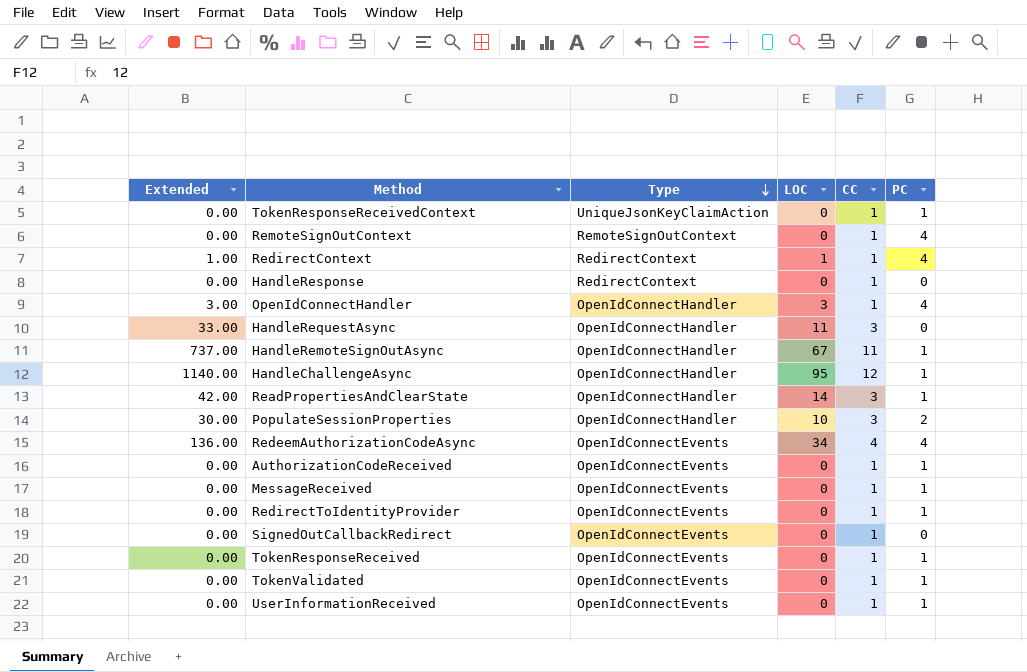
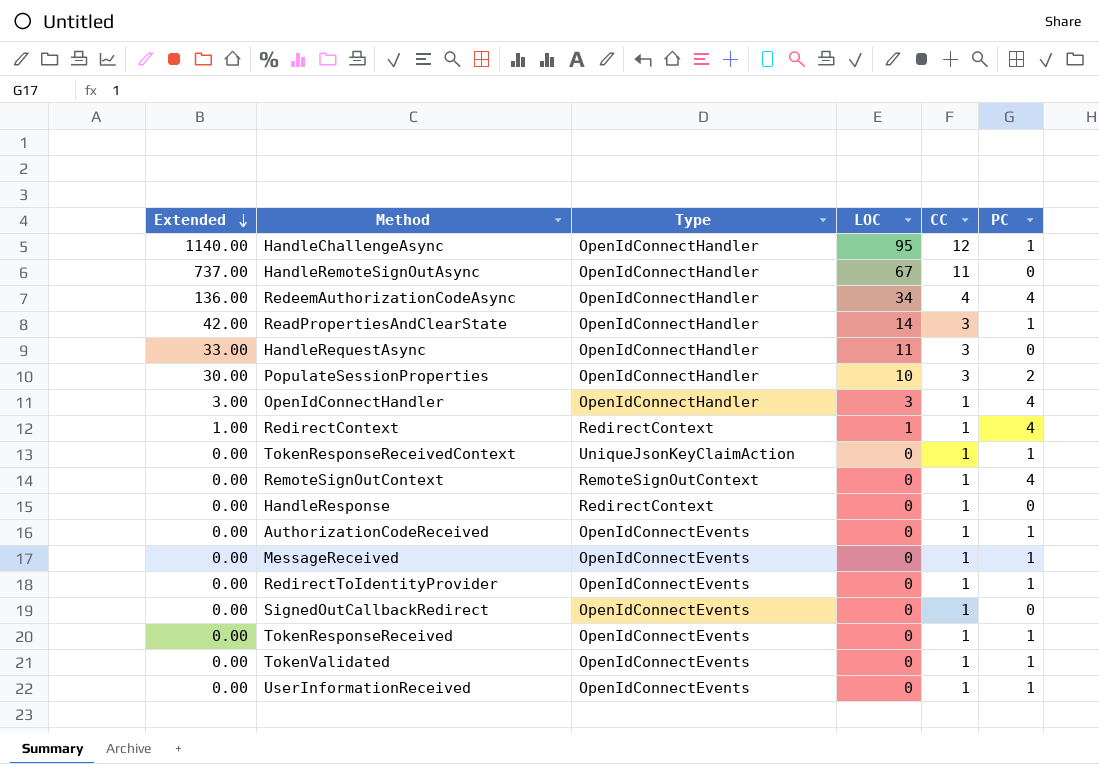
row order: Type descending -> Extended descending
HandleRemoteSignOutAsync | PC: 1 -> 0
RedeemAuthorizationCodeAsync | Type: OpenIdConnectEvents -> OpenIdConnectHandler

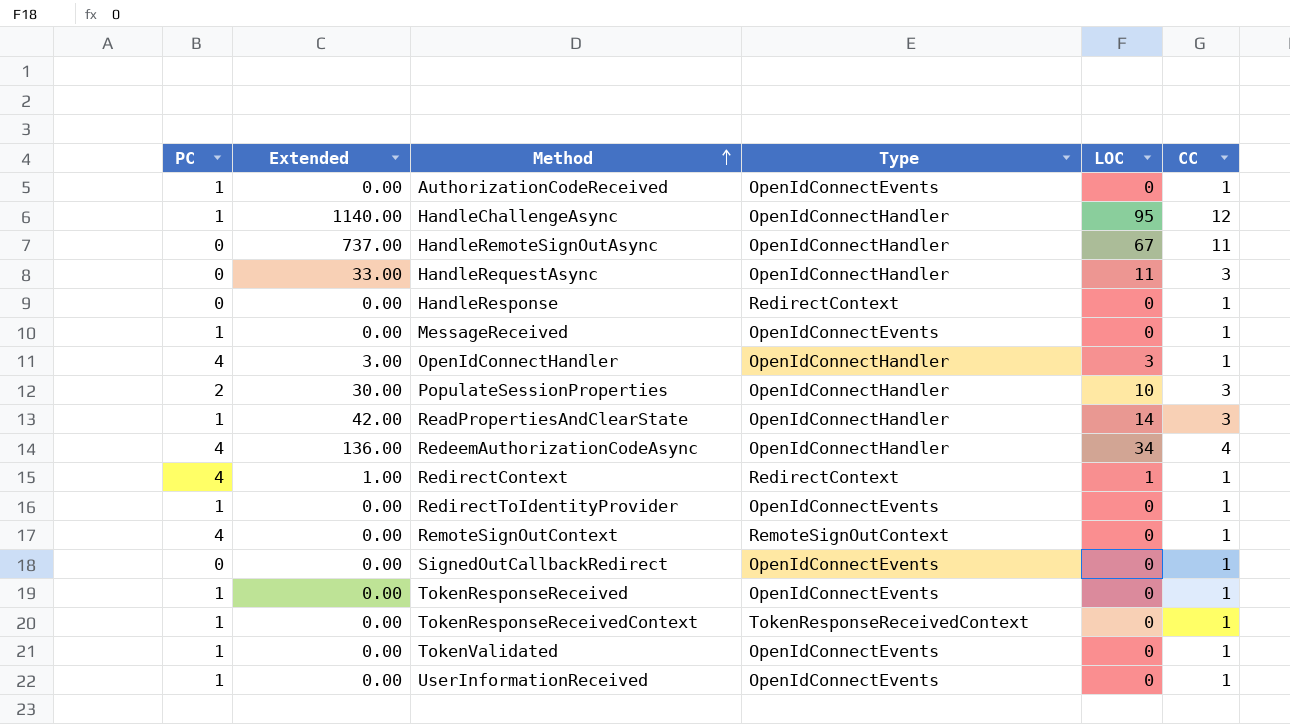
row order: Extended descending -> Method ascending
column PC | position: 6 -> 1
TokenResponseReceivedContext | Type: UniqueJsonKeyClaimAction -> TokenResponseReceivedContext

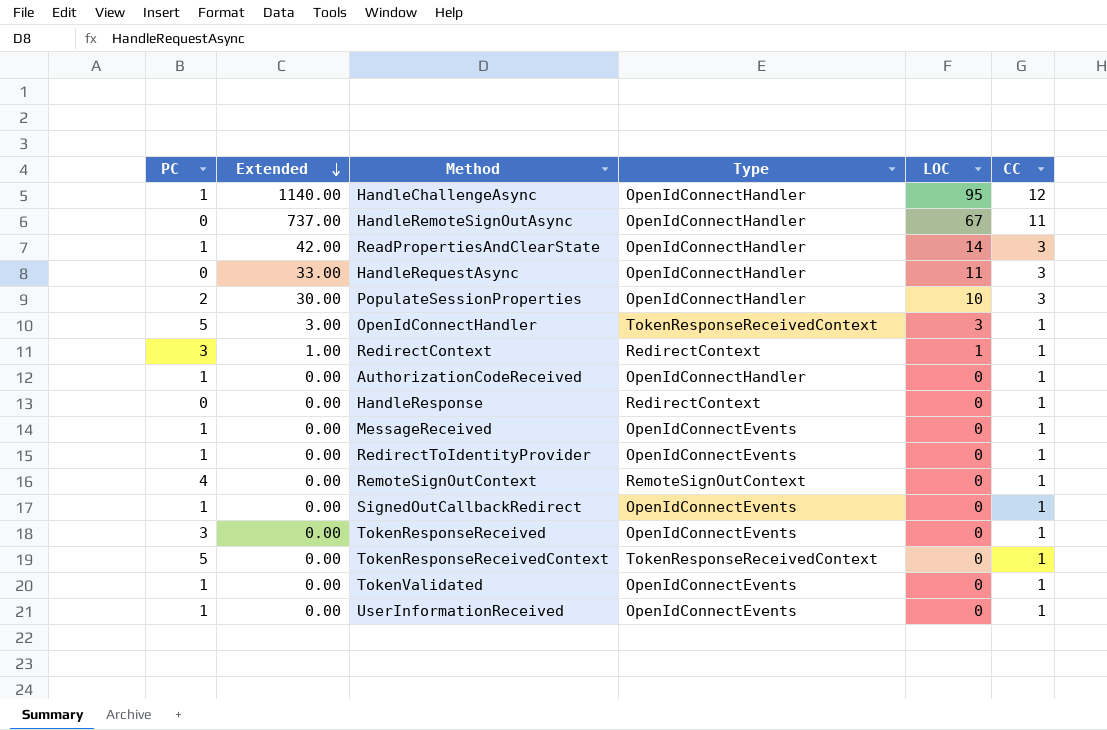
row order: Method ascending -> Extended descending
row RedeemAuthorizationCodeAsync: 4 | 136.00 | OpenIdConnectHandler | 34 | 4 -> none
OpenIdConnectHandler | PC: 4 -> 5
OpenIdConnectHandler | Type: OpenIdConnectHandler -> TokenResponseReceivedContext
RedirectContext | PC: 4 -> 3
AuthorizationCodeReceived | Type: OpenIdConnectEvents -> OpenIdConnectHandler
SignedOutCallbackRedirect | PC: 0 -> 1
TokenResponseReceived | PC: 1 -> 3
TokenResponseReceivedContext | PC: 1 -> 5

